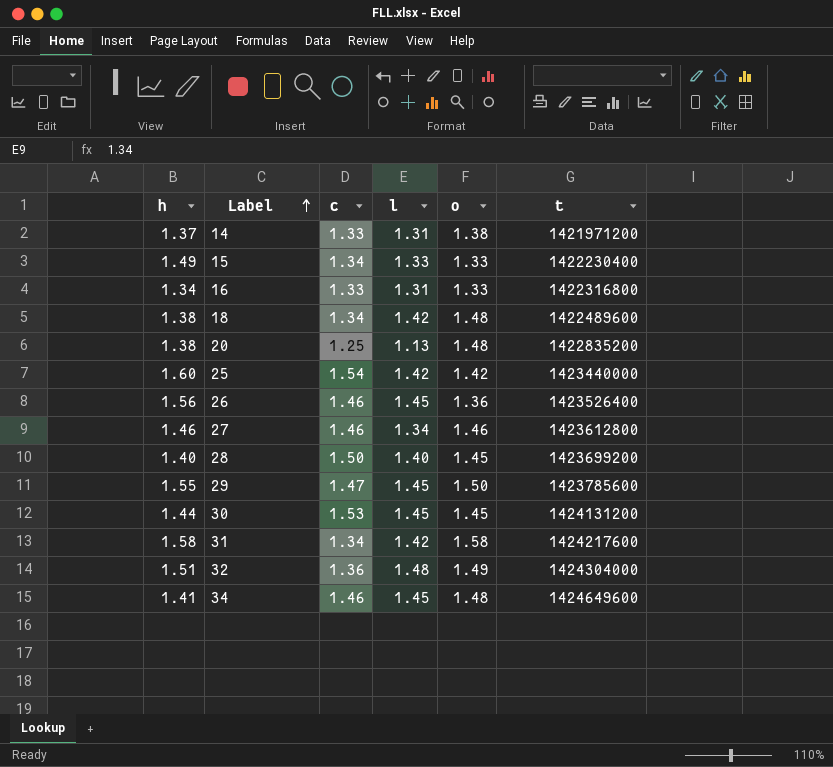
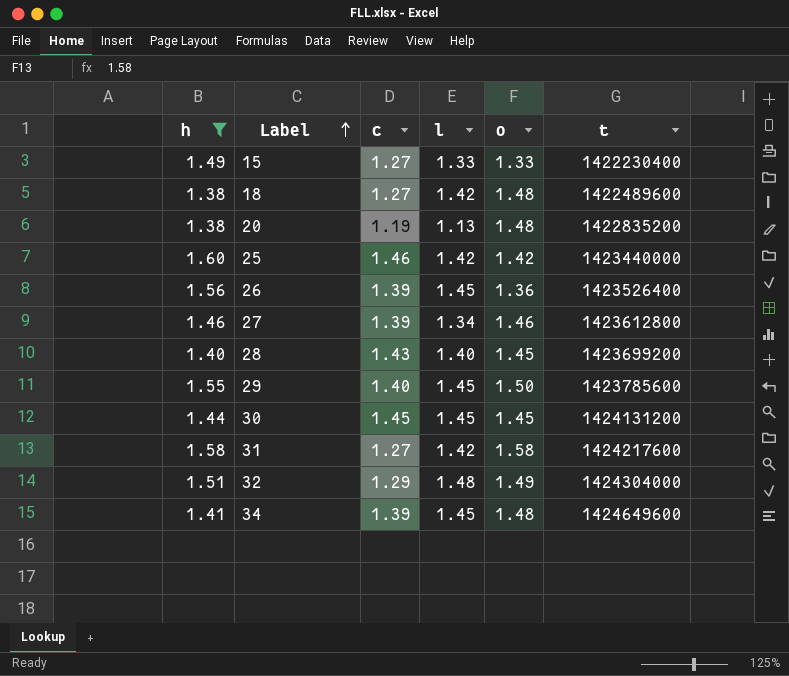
filter: none -> h >= 1.38
15 | c: 1.34 -> 1.27
18 | c: 1.34 -> 1.27
20 | c: 1.25 -> 1.19
25 | c: 1.54 -> 1.46
26 | c: 1.46 -> 1.39
27 | c: 1.46 -> 1.39
28 | c: 1.50 -> 1.43
29 | c: 1.47 -> 1.40
30 | c: 1.53 -> 1.45
31 | c: 1.34 -> 1.27
32 | c: 1.36 -> 1.29
34 | c: 1.46 -> 1.39

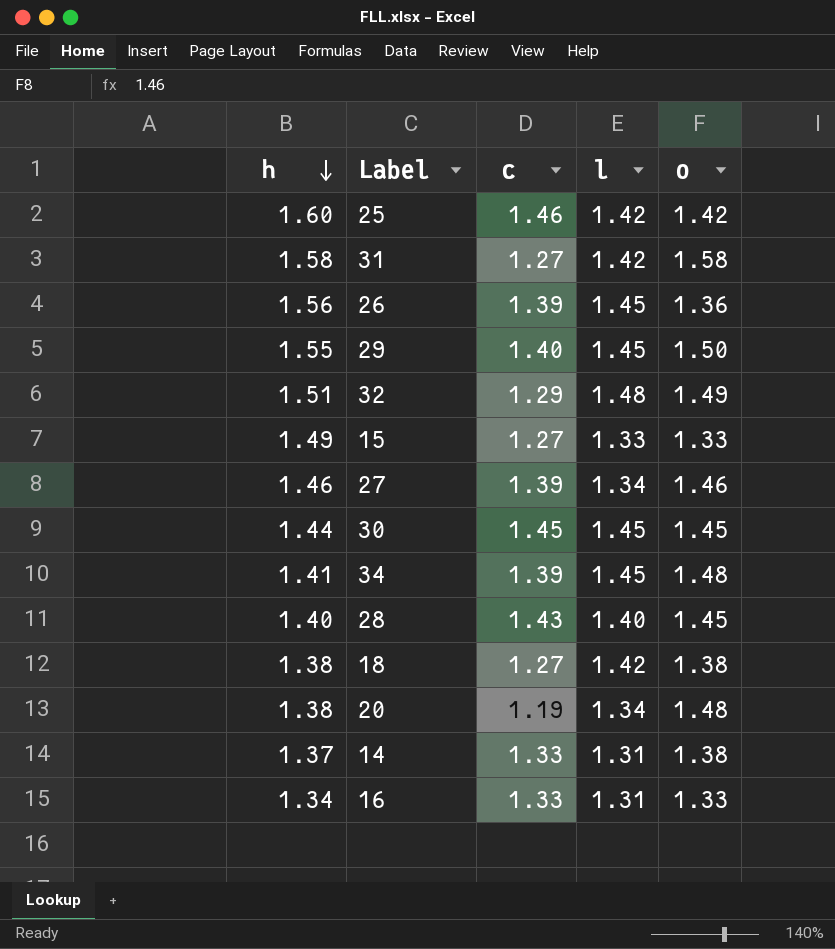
filter: h >= 1.38 -> none
row order: Label ascending -> h descending
column t | position: 6 -> none
18 | o: 1.48 -> 1.38
20 | l: 1.13 -> 1.34

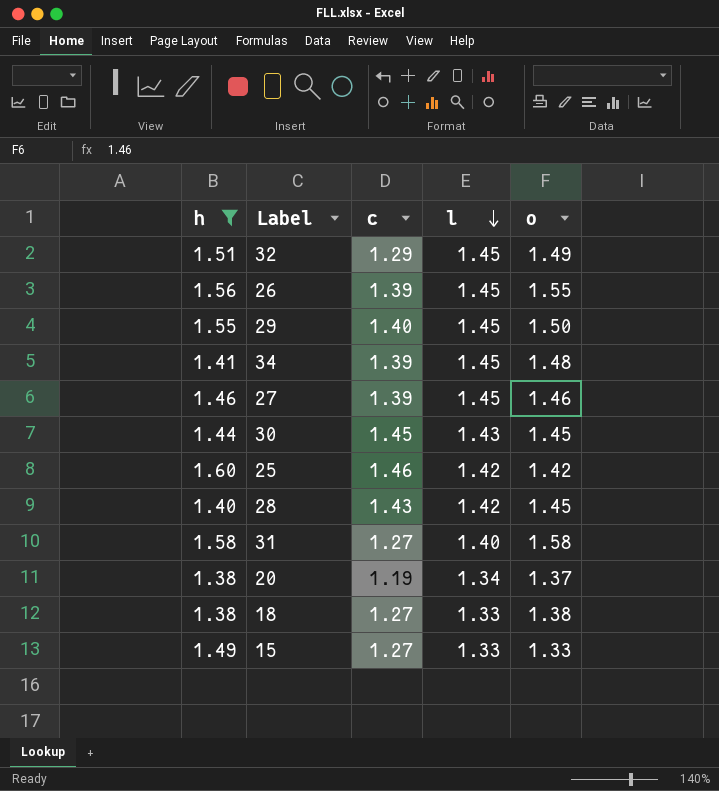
filter: none -> h >= 1.38
row order: h descending -> l descending
32 | l: 1.48 -> 1.45
26 | o: 1.36 -> 1.55
27 | l: 1.34 -> 1.45
30 | l: 1.45 -> 1.43
28 | l: 1.40 -> 1.42
31 | l: 1.42 -> 1.40
20 | o: 1.48 -> 1.37
18 | l: 1.42 -> 1.33

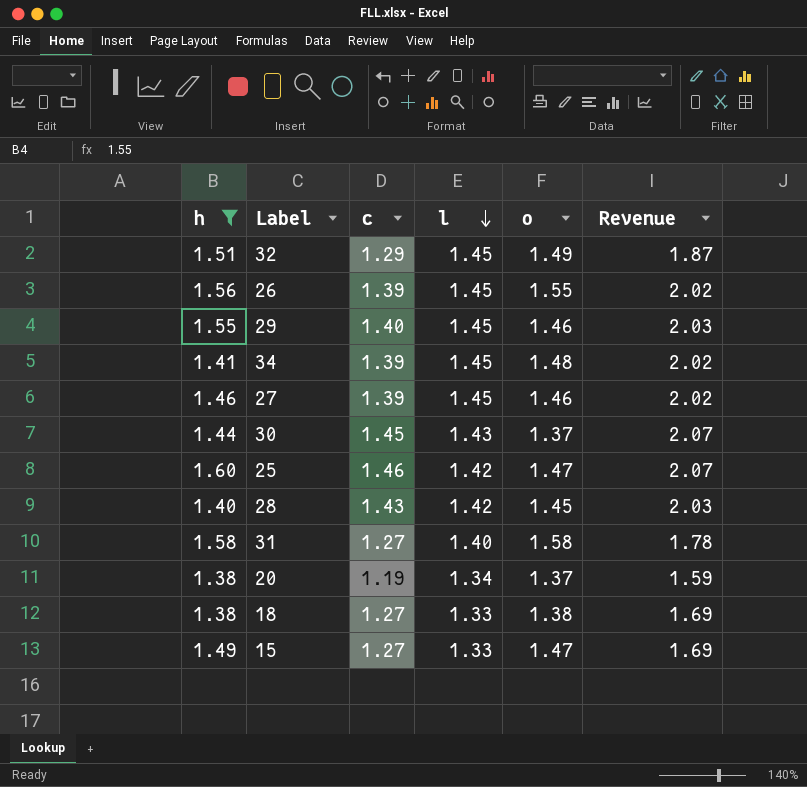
column Revenue | formula: none -> [c] * [l]
29 | o: 1.50 -> 1.46
30 | o: 1.45 -> 1.37
25 | o: 1.42 -> 1.47
15 | o: 1.33 -> 1.47

